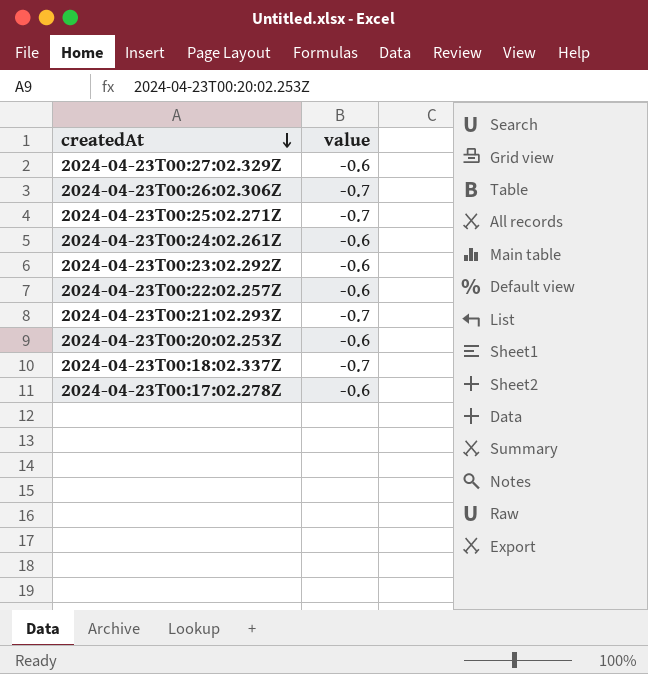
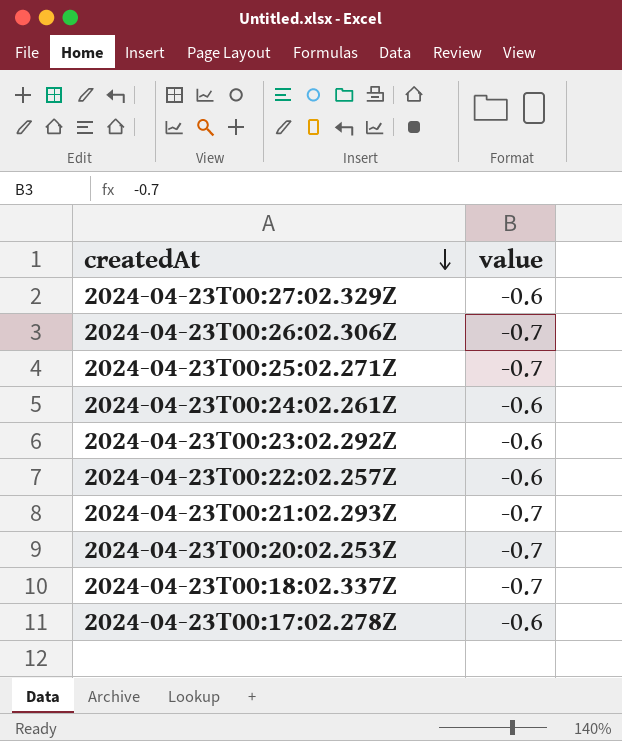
2024-04-23T00:20:02.253Z | value: -0.6 -> -0.7

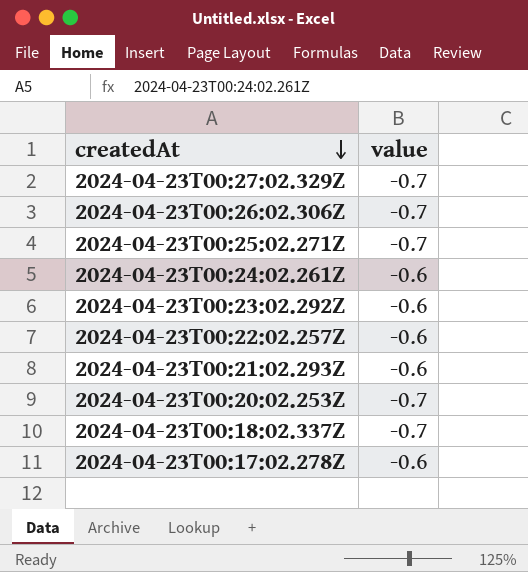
2024-04-23T00:27:02.329Z | value: -0.6 -> -0.7
2024-04-23T00:21:02.293Z | value: -0.7 -> -0.6

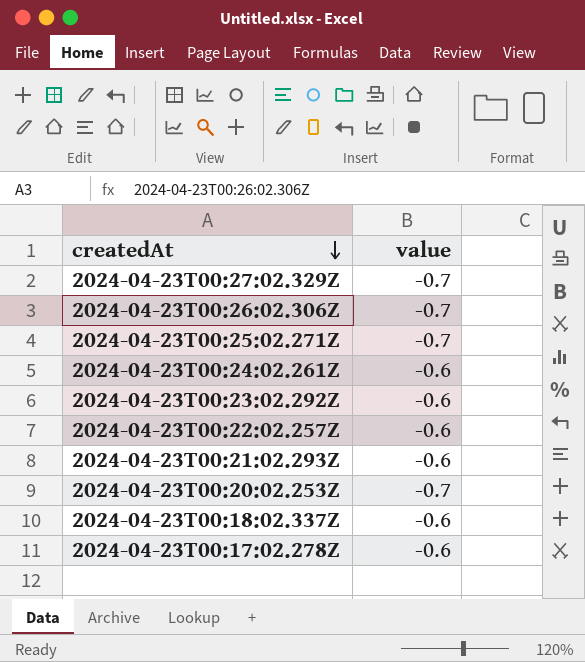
2024-04-23T00:18:02.337Z | value: -0.7 -> -0.6

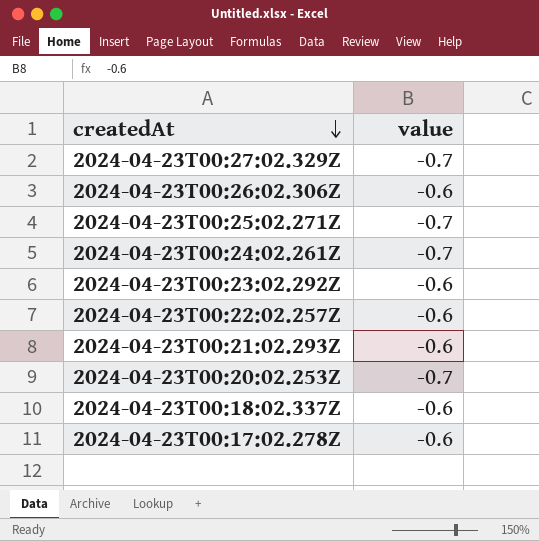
2024-04-23T00:26:02.306Z | value: -0.7 -> -0.6
2024-04-23T00:24:02.261Z | value: -0.6 -> -0.7

